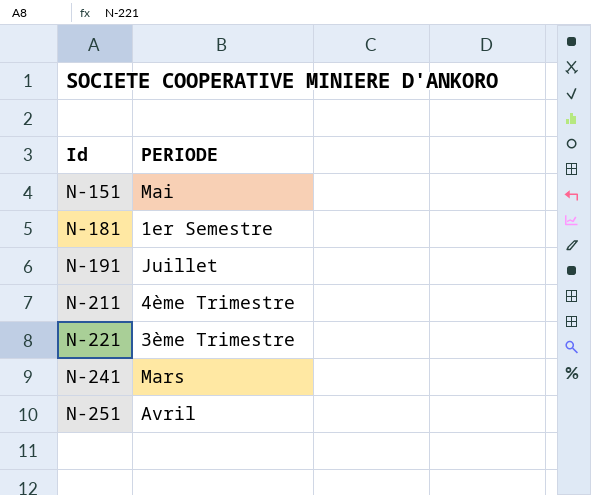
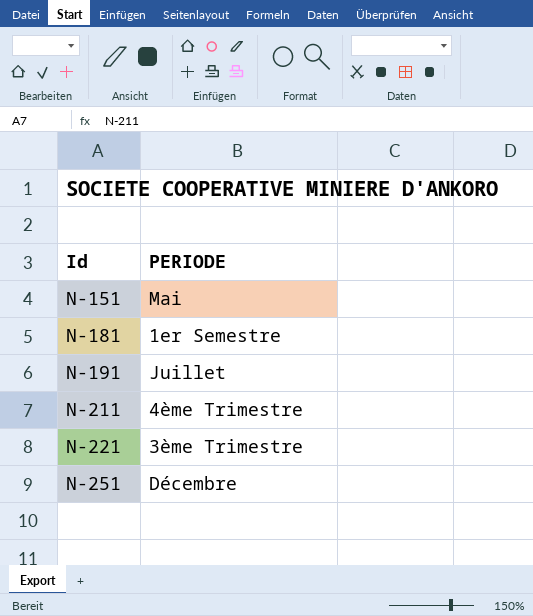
row N-241: Mars -> none
N-251 | PERIODE: Avril -> Décembre

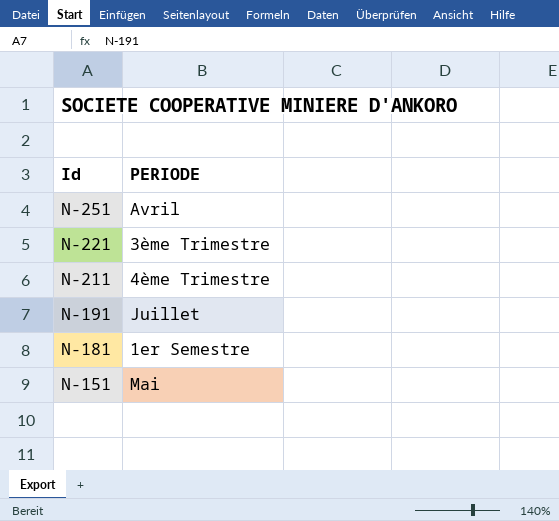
row order: Id ascending -> Id descending
N-251 | PERIODE: Décembre -> Avril

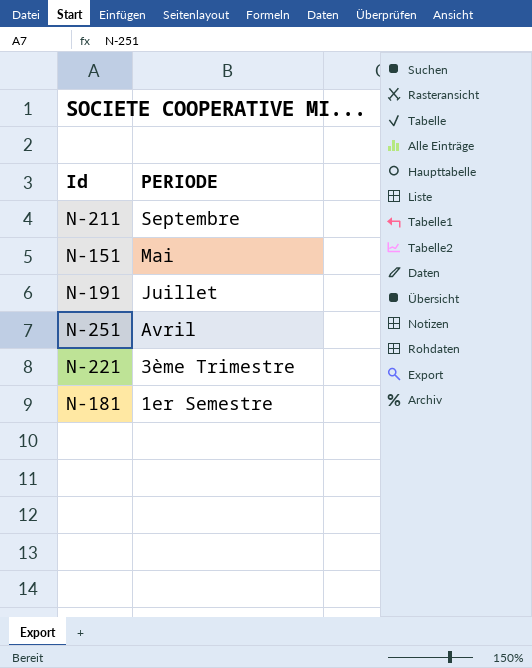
row order: Id descending -> PERIODE descending
N-211 | PERIODE: 4ème Trimestre -> Septembre

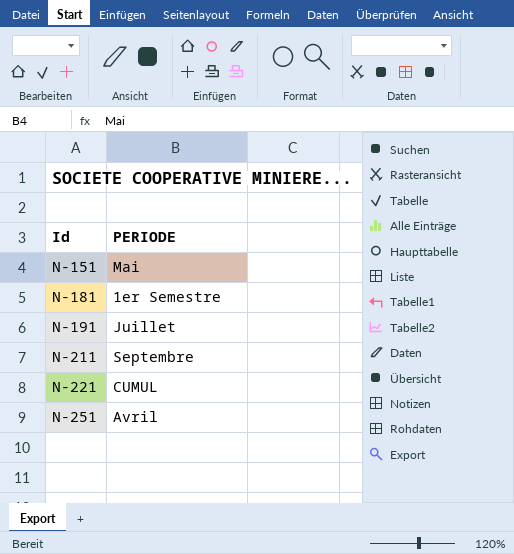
row order: PERIODE descending -> Id ascending
N-221 | PERIODE: 3ème Trimestre -> CUMUL

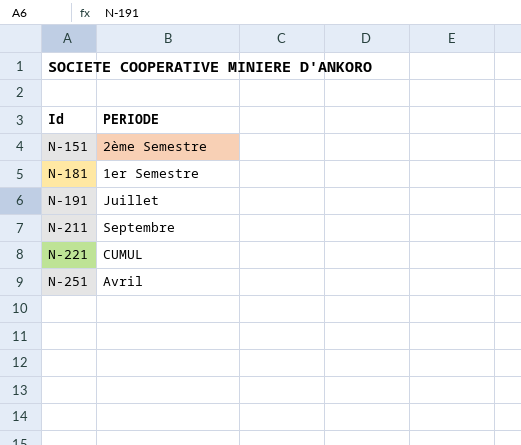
N-151 | PERIODE: Mai -> 2ème Semestre

